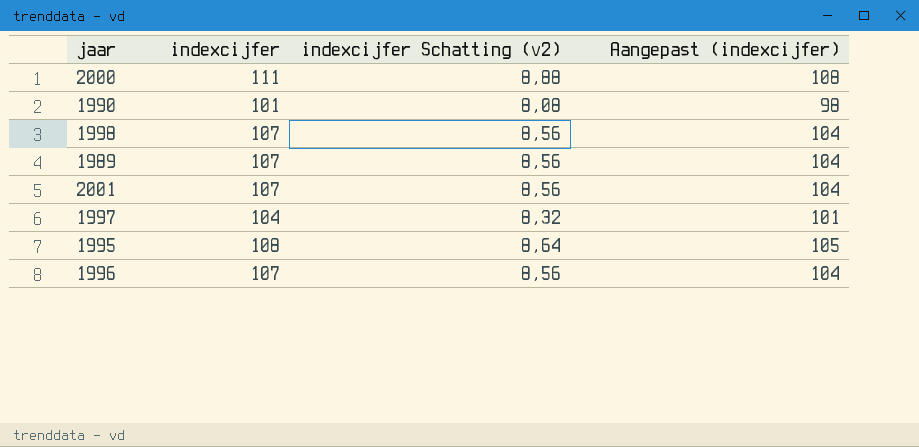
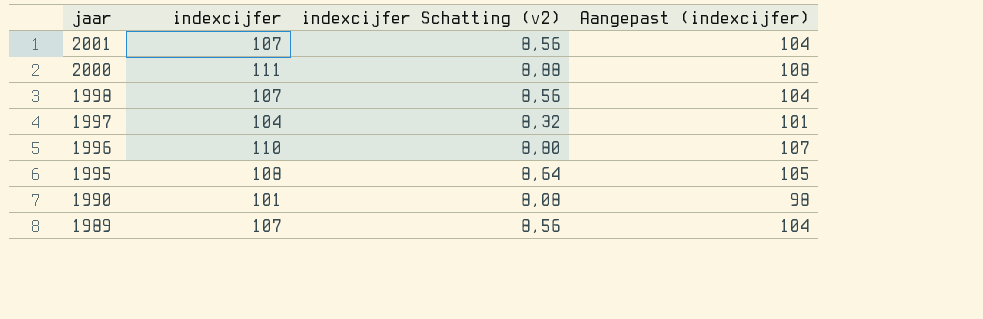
row order: none -> jaar descending
1996 | indexcijfer: 107 -> 110
1996 | indexcijfer Schatting (v2): 8,56 -> 8,80
1996 | Aangepast (indexcijfer): 104 -> 107

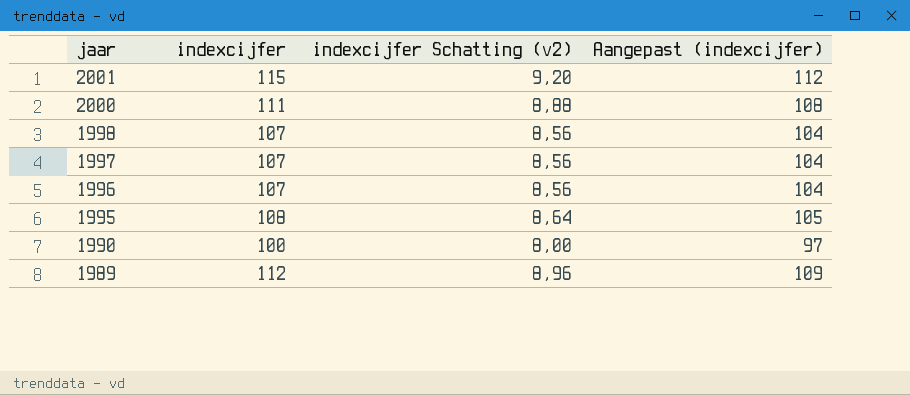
2001 | indexcijfer: 107 -> 115
2001 | indexcijfer Schatting (v2): 8,56 -> 9,20
2001 | Aangepast (indexcijfer): 104 -> 112
1997 | indexcijfer: 104 -> 107
1997 | indexcijfer Schatting (v2): 8,32 -> 8,56
1997 | Aangepast (indexcijfer): 101 -> 104
1996 | indexcijfer: 110 -> 107
1996 | indexcijfer Schatting (v2): 8,80 -> 8,56
1996 | Aangepast (indexcijfer): 107 -> 104
1990 | indexcijfer: 101 -> 100
1990 | indexcijfer Schatting (v2): 8,08 -> 8,00
1990 | Aangepast (indexcijfer): 98 -> 97
1989 | indexcijfer: 107 -> 112
1989 | indexcijfer Schatting (v2): 8,56 -> 8,96
1989 | Aangepast (indexcijfer): 104 -> 109

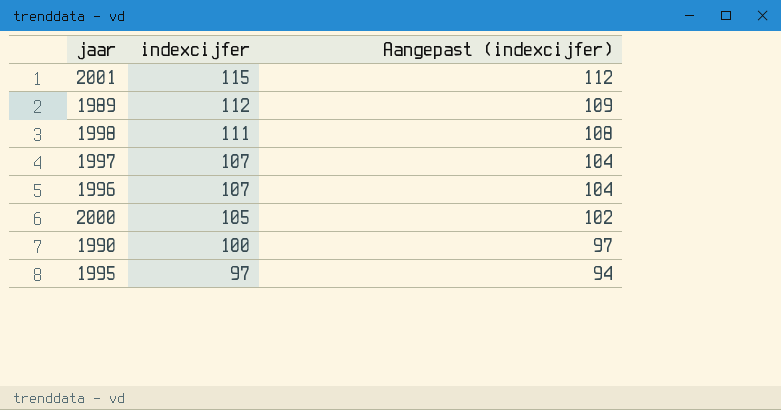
row order: jaar descending -> indexcijfer descending
column indexcijfer Schatting (v2) | formula: [indexcijfer] * 0,08 -> none
1998 | indexcijfer: 107 -> 111
1998 | Aangepast (indexcijfer): 104 -> 108
2000 | indexcijfer: 111 -> 105
2000 | Aangepast (indexcijfer): 108 -> 102
1995 | indexcijfer: 108 -> 97
1995 | Aangepast (indexcijfer): 105 -> 94

